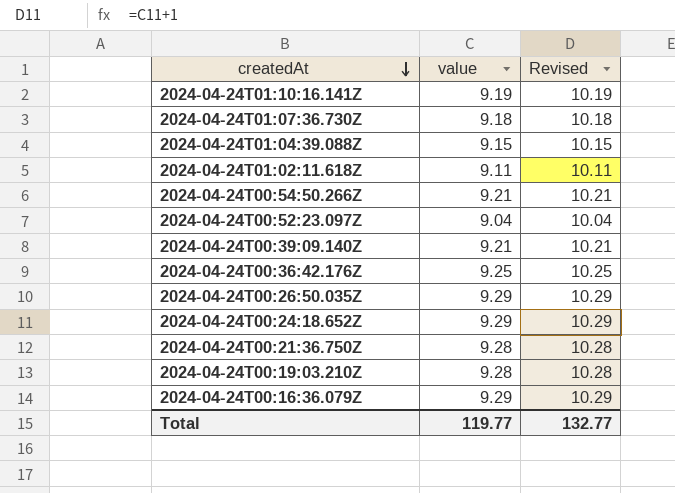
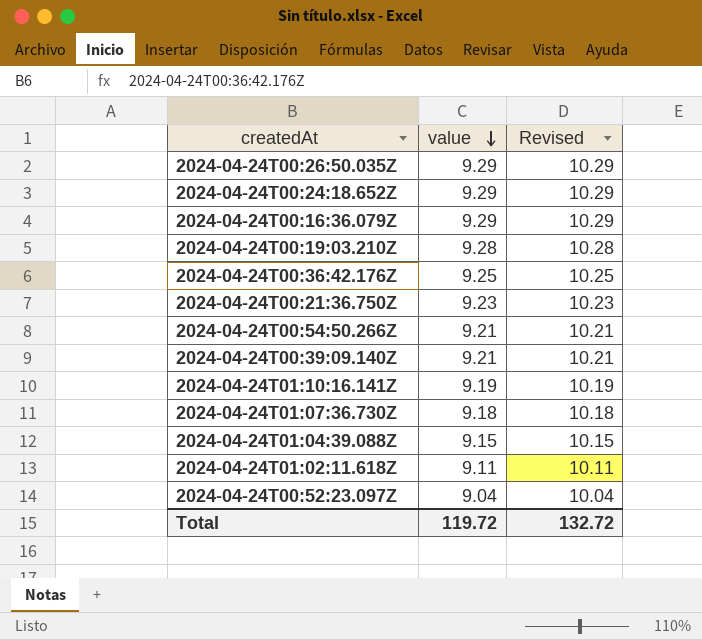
row order: createdAt descending -> value descending
2024-04-24T00:21:36.750Z | value: 9.28 -> 9.23
2024-04-24T00:21:36.750Z | Revised: 10.28 -> 10.23
Total | value: 119.77 -> 119.72
Total | Revised: 132.77 -> 132.72

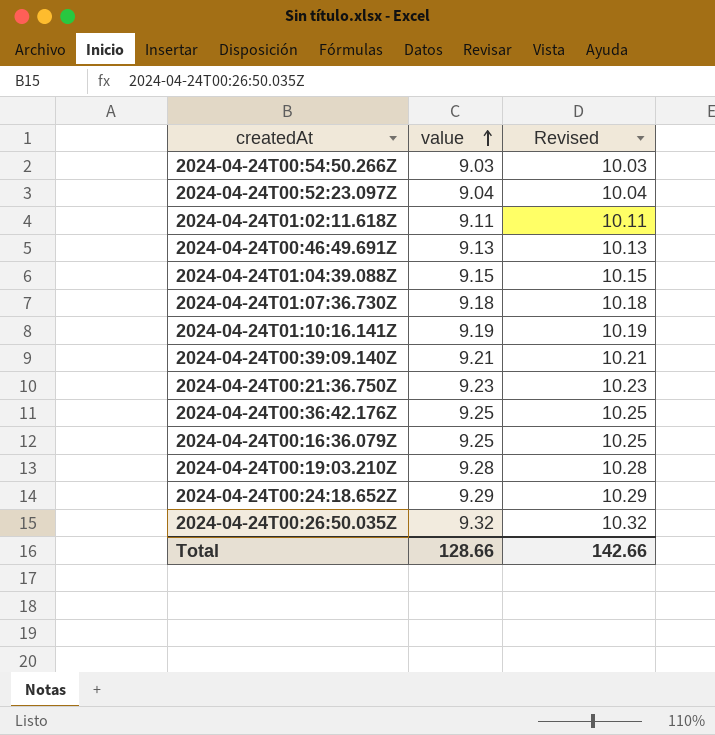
row order: value descending -> value ascending
2024-04-24T00:54:50.266Z | value: 9.21 -> 9.03
2024-04-24T00:54:50.266Z | Revised: 10.21 -> 10.03
row 2024-04-24T00:46:49.691Z: none -> 9.13 | 10.13
2024-04-24T00:16:36.079Z | value: 9.29 -> 9.25
2024-04-24T00:16:36.079Z | Revised: 10.29 -> 10.25
2024-04-24T00:26:50.035Z | value: 9.29 -> 9.32
2024-04-24T00:26:50.035Z | Revised: 10.29 -> 10.32
Total | value: 119.72 -> 128.66
Total | Revised: 132.72 -> 142.66

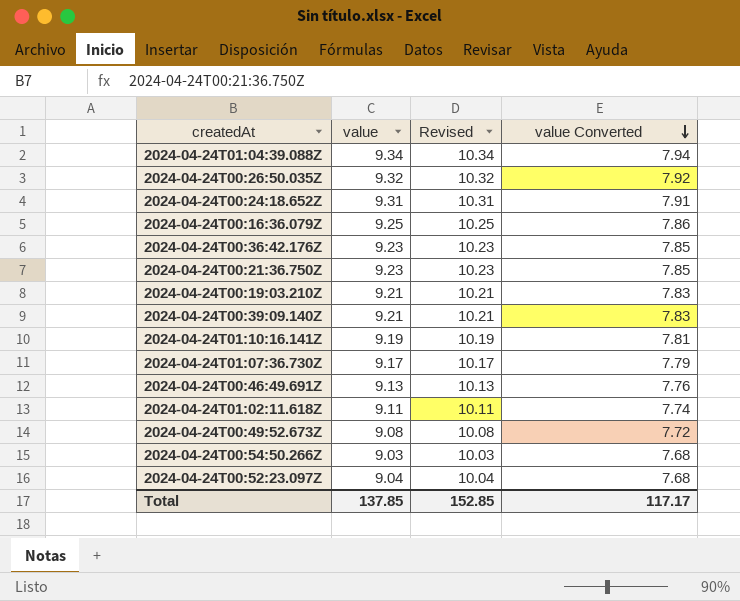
row order: value ascending -> value Converted descending
column value Converted | formula: none -> [value] * 0.85
2024-04-24T01:04:39.088Z | value: 9.15 -> 9.34
2024-04-24T01:04:39.088Z | Revised: 10.15 -> 10.34
2024-04-24T00:24:18.652Z | value: 9.29 -> 9.31
2024-04-24T00:24:18.652Z | Revised: 10.29 -> 10.31
2024-04-24T00:36:42.176Z | value: 9.25 -> 9.23
2024-04-24T00:36:42.176Z | Revised: 10.25 -> 10.23
2024-04-24T00:19:03.210Z | value: 9.28 -> 9.21
2024-04-24T00:19:03.210Z | Revised: 10.28 -> 10.21
2024-04-24T01:07:36.730Z | value: 9.18 -> 9.17
2024-04-24T01:07:36.730Z | Revised: 10.18 -> 10.17
row 2024-04-24T00:49:52.673Z: none -> 9.08 | 10.08 | 7.72
Total | value: 128.66 -> 137.85
Total | Revised: 142.66 -> 152.85

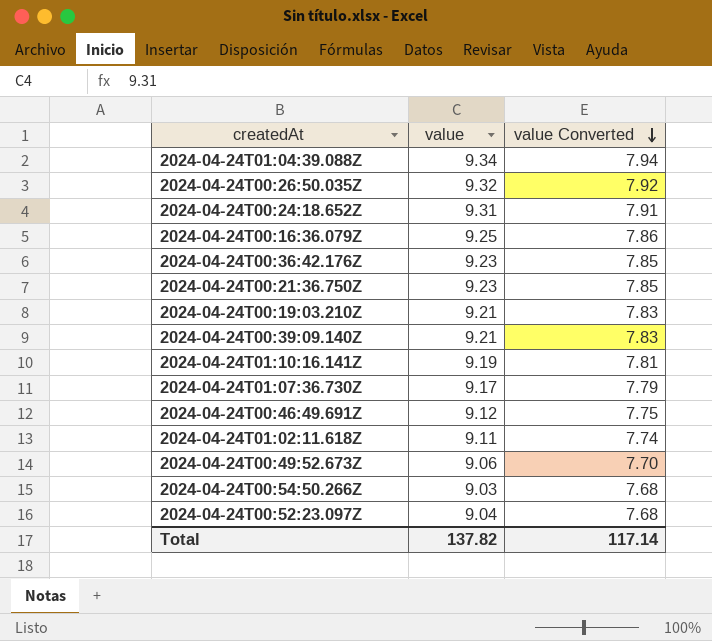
column Revised | formula: [value] + 1 -> none
2024-04-24T00:46:49.691Z | value: 9.13 -> 9.12
2024-04-24T00:46:49.691Z | value Converted: 7.76 -> 7.75
2024-04-24T00:49:52.673Z | value: 9.08 -> 9.06
2024-04-24T00:49:52.673Z | value Converted: 7.72 -> 7.70
Total | value: 137.85 -> 137.82
Total | value Converted: 117.17 -> 117.14

